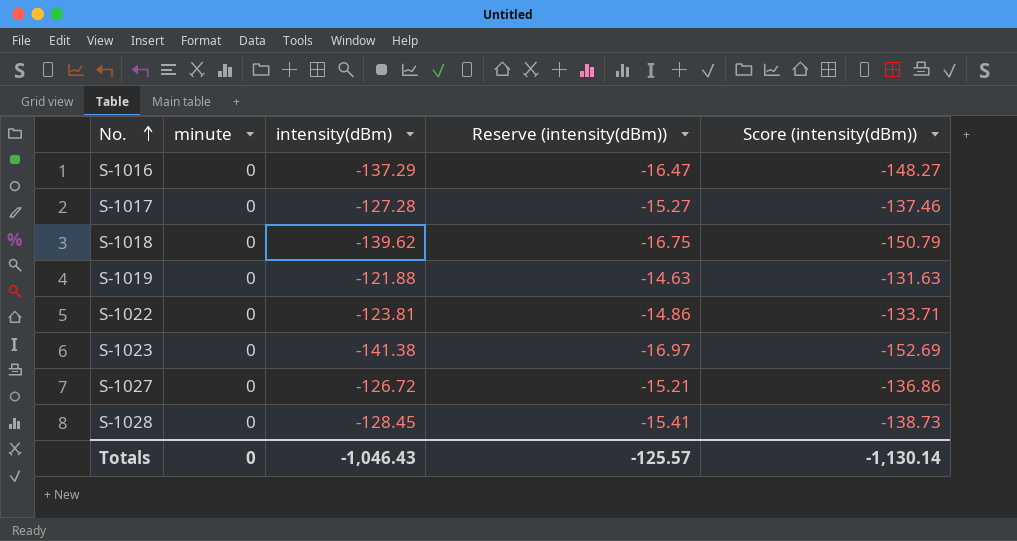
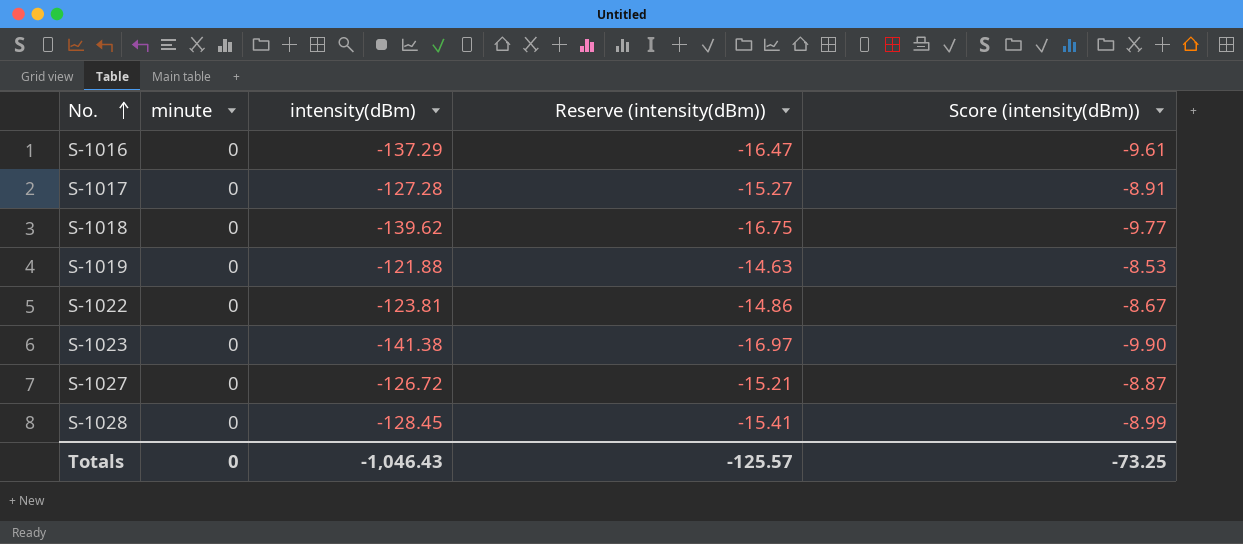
column Score (intensity(dBm)) | formula: [intensity(dBm)] * 1.08 -> [intensity(dBm)] * 0.07
Totals | Score (intensity(dBm)): -1,130.14 -> -73.25

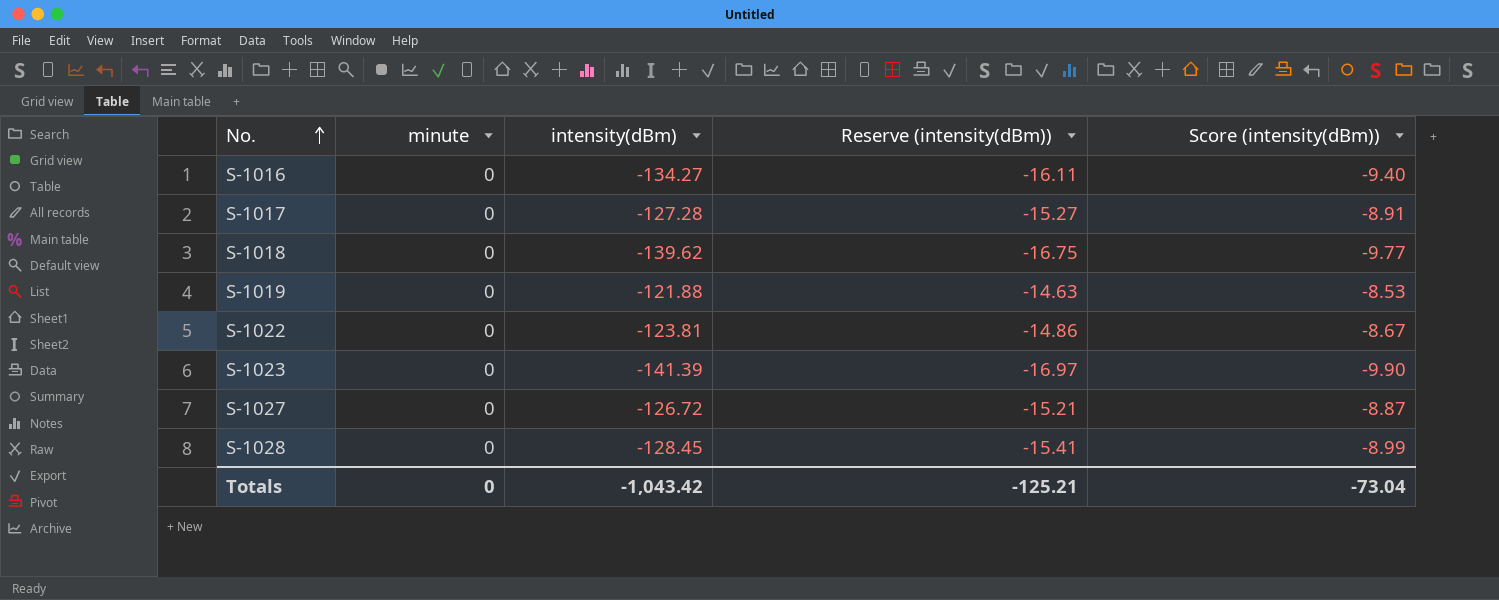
S-1016 | intensity(dBm): -137.29 -> -134.27
S-1016 | Reserve (intensity(dBm)): -16.47 -> -16.11
S-1016 | Score (intensity(dBm)): -9.61 -> -9.40
S-1023 | intensity(dBm): -141.38 -> -141.39
Totals | intensity(dBm): -1,046.43 -> -1,043.42
Totals | Reserve (intensity(dBm)): -125.57 -> -125.21
Totals | Score (intensity(dBm)): -73.25 -> -73.04

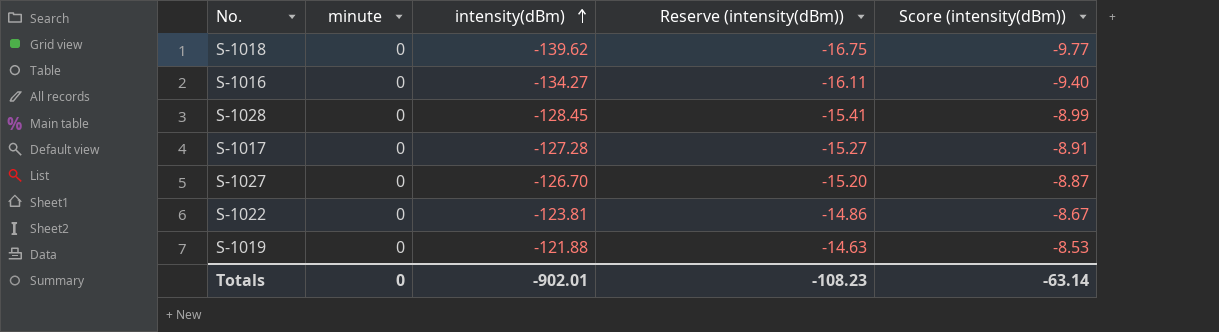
row order: No. ascending -> intensity(dBm) ascending
row S-1023: 0 | -141.39 | -16.97 | -9.90 -> none
S-1027 | intensity(dBm): -126.72 -> -126.70
S-1027 | Reserve (intensity(dBm)): -15.21 -> -15.20
Totals | intensity(dBm): -1,043.42 -> -902.01
Totals | Reserve (intensity(dBm)): -125.21 -> -108.23
Totals | Score (intensity(dBm)): -73.04 -> -63.14

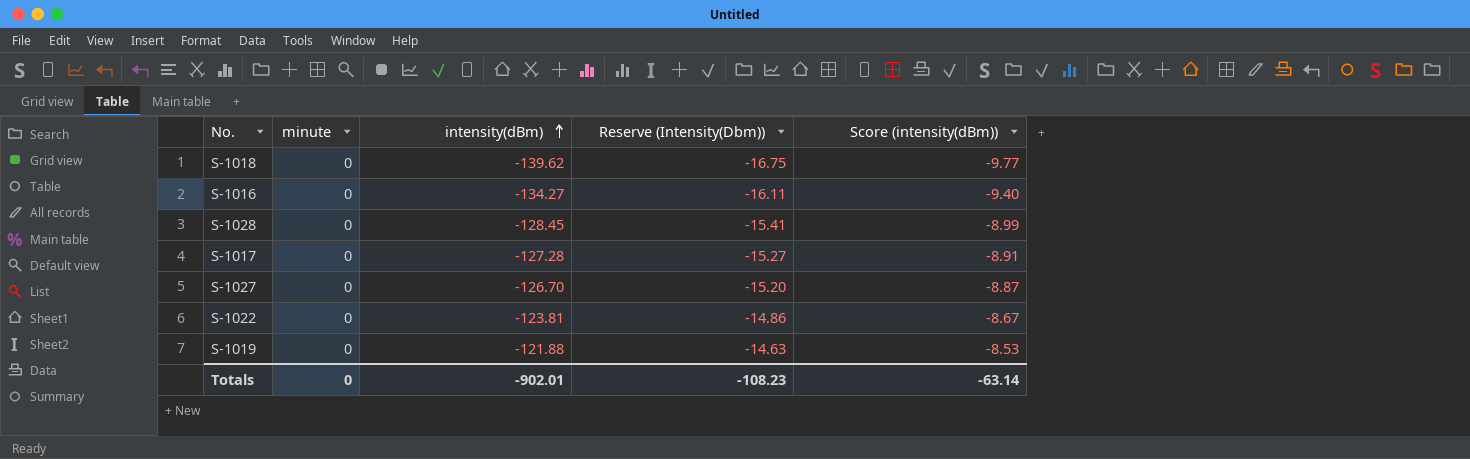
column name: Reserve (intensity(dBm)) -> Reserve (Intensity(Dbm))

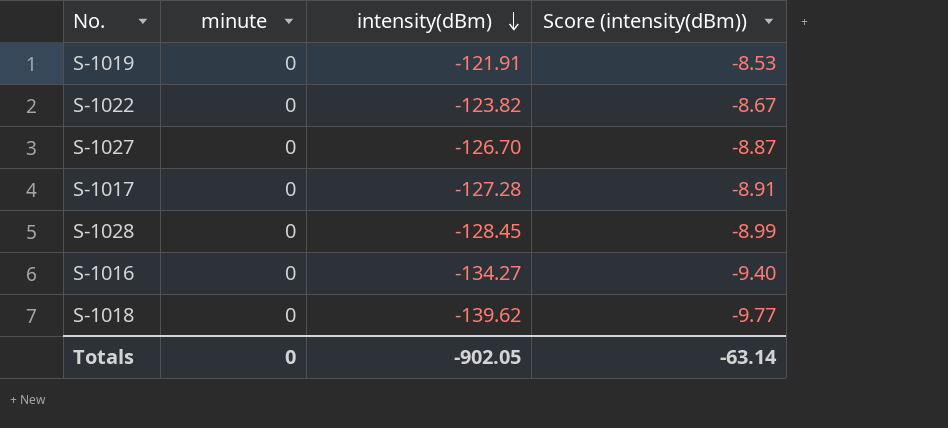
row order: intensity(dBm) ascending -> intensity(dBm) descending
column Reserve (Intensity(Dbm)) | formula: [intensity(dBm)] * 0.12 -> none
S-1019 | intensity(dBm): -121.88 -> -121.91
S-1022 | intensity(dBm): -123.81 -> -123.82
Totals | intensity(dBm): -902.01 -> -902.05

